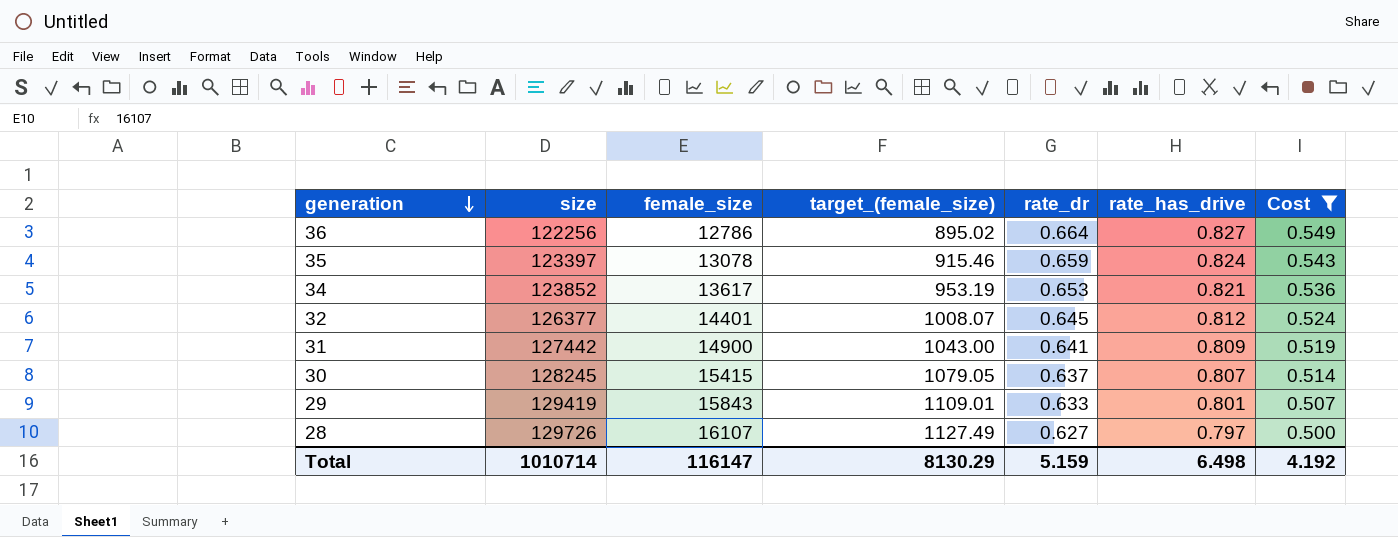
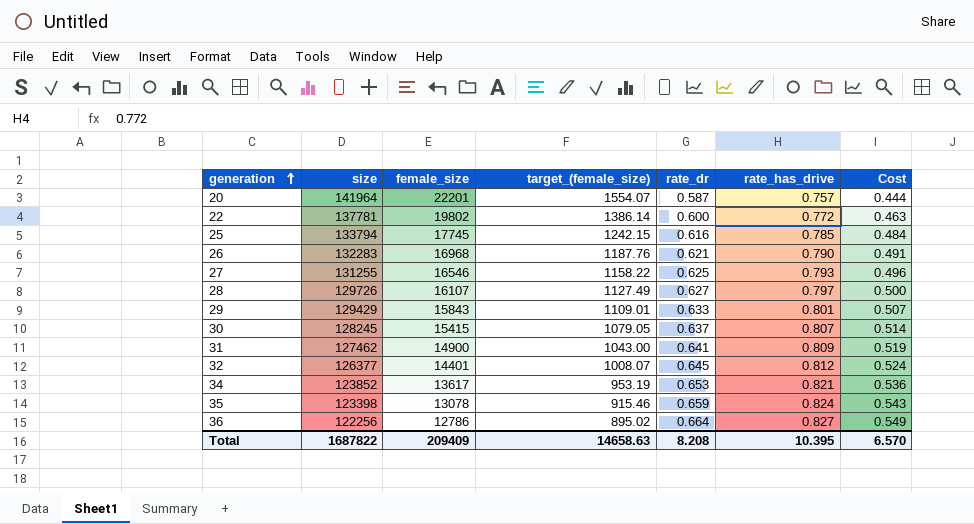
filter: Cost >= 0.500 -> none
row order: generation descending -> generation ascending
29 | size: 129419 -> 129429
31 | size: 127442 -> 127462
35 | size: 123397 -> 123398
Total | size: 1010714 -> 1687822
Total | female_size: 116147 -> 209409
Total | target_(female_size): 8130.29 -> 14658.63
Total | rate_dr: 5.159 -> 8.208
Total | rate_has_drive: 6.498 -> 10.395
Total | Cost: 4.192 -> 6.570

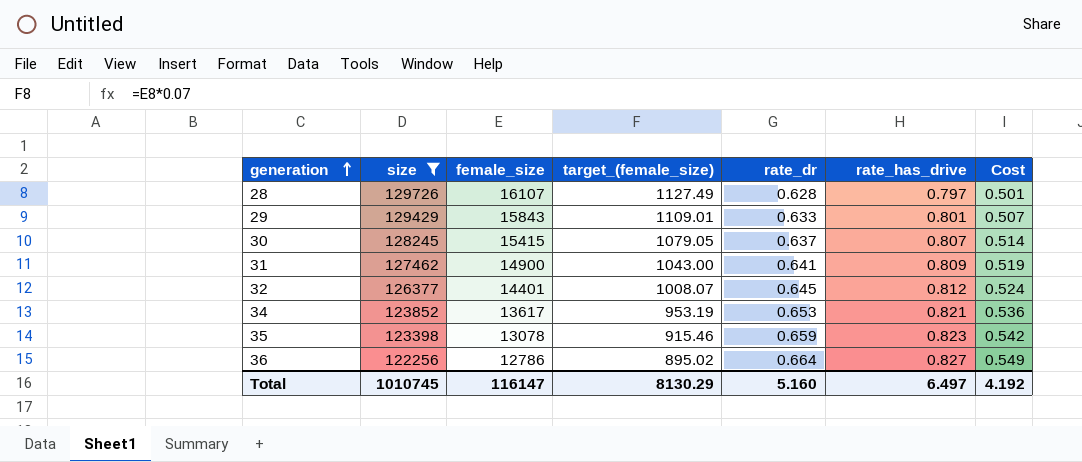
filter: none -> size <= 129726
28 | rate_dr: 0.627 -> 0.628
28 | Cost: 0.500 -> 0.501
35 | rate_has_drive: 0.824 -> 0.823
35 | Cost: 0.543 -> 0.542
Total | size: 1687822 -> 1010745
Total | female_size: 209409 -> 116147
Total | target_(female_size): 14658.63 -> 8130.29
Total | rate_dr: 8.208 -> 5.160
Total | rate_has_drive: 10.395 -> 6.497
Total | Cost: 6.570 -> 4.192

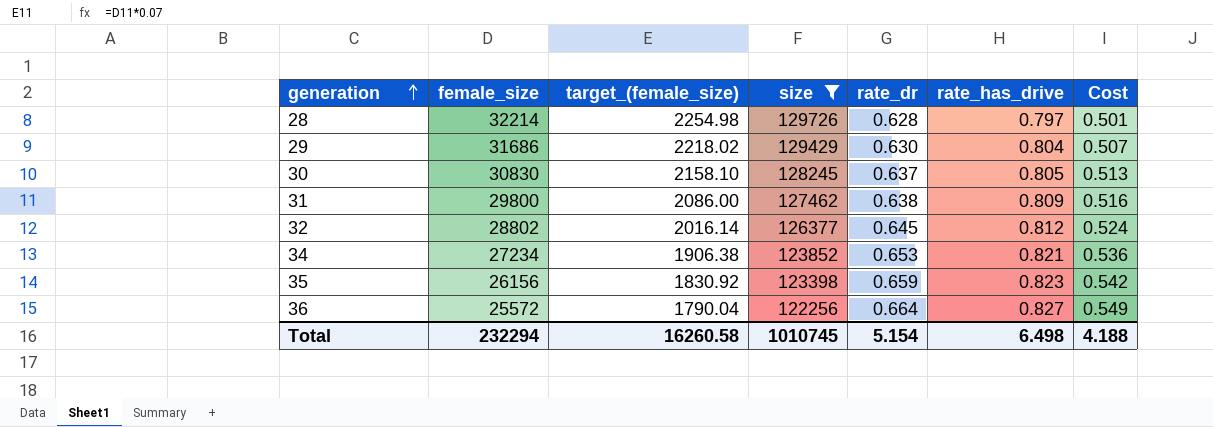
column size | position: 2 -> 4
28 | female_size: 16107 -> 32214
28 | target_(female_size): 1127.49 -> 2254.98
29 | female_size: 15843 -> 31686
29 | target_(female_size): 1109.01 -> 2218.02
29 | rate_dr: 0.633 -> 0.630
29 | rate_has_drive: 0.801 -> 0.804
30 | female_size: 15415 -> 30830
30 | target_(female_size): 1079.05 -> 2158.10
30 | rate_has_drive: 0.807 -> 0.805
30 | Cost: 0.514 -> 0.513
31 | female_size: 14900 -> 29800
31 | target_(female_size): 1043.00 -> 2086.00
31 | rate_dr: 0.641 -> 0.638
31 | Cost: 0.519 -> 0.516
32 | female_size: 14401 -> 28802
32 | target_(female_size): 1008.07 -> 2016.14
34 | female_size: 13617 -> 27234
34 | target_(female_size): 953.19 -> 1906.38
35 | female_size: 13078 -> 26156
35 | target_(female_size): 915.46 -> 1830.92
36 | female_size: 12786 -> 25572
36 | target_(female_size): 895.02 -> 1790.04
Total | female_size: 116147 -> 232294
Total | target_(female_size): 8130.29 -> 16260.58
Total | rate_dr: 5.160 -> 5.154
Total | rate_has_drive: 6.497 -> 6.498
Total | Cost: 4.192 -> 4.188

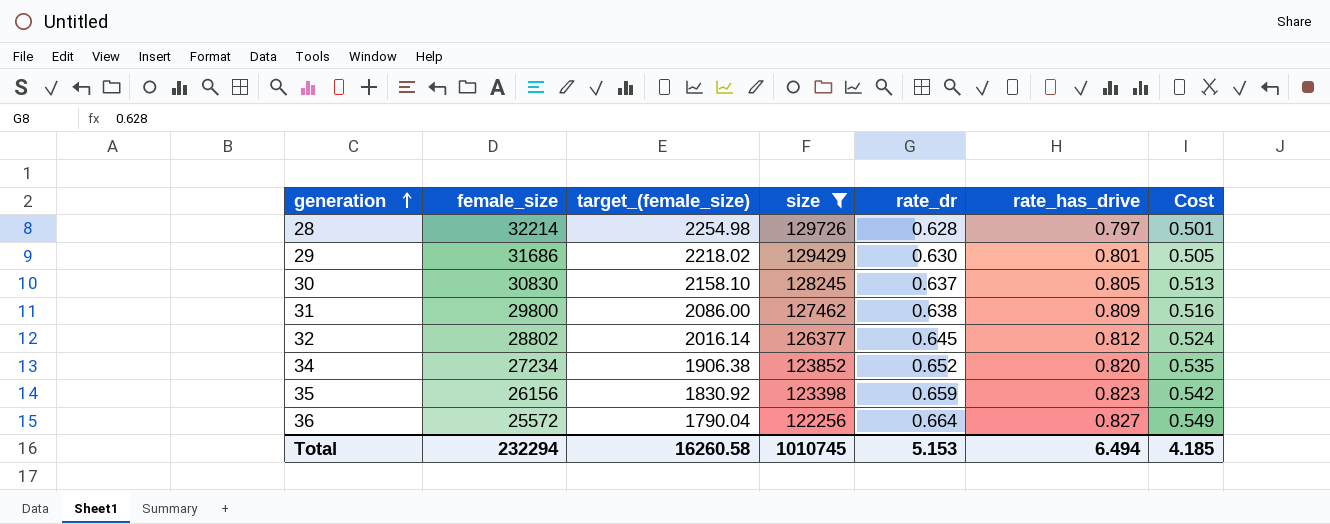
29 | rate_has_drive: 0.804 -> 0.801
29 | Cost: 0.507 -> 0.505
34 | rate_dr: 0.653 -> 0.652
34 | rate_has_drive: 0.821 -> 0.820
34 | Cost: 0.536 -> 0.535
Total | rate_dr: 5.154 -> 5.153
Total | rate_has_drive: 6.498 -> 6.494
Total | Cost: 4.188 -> 4.185

